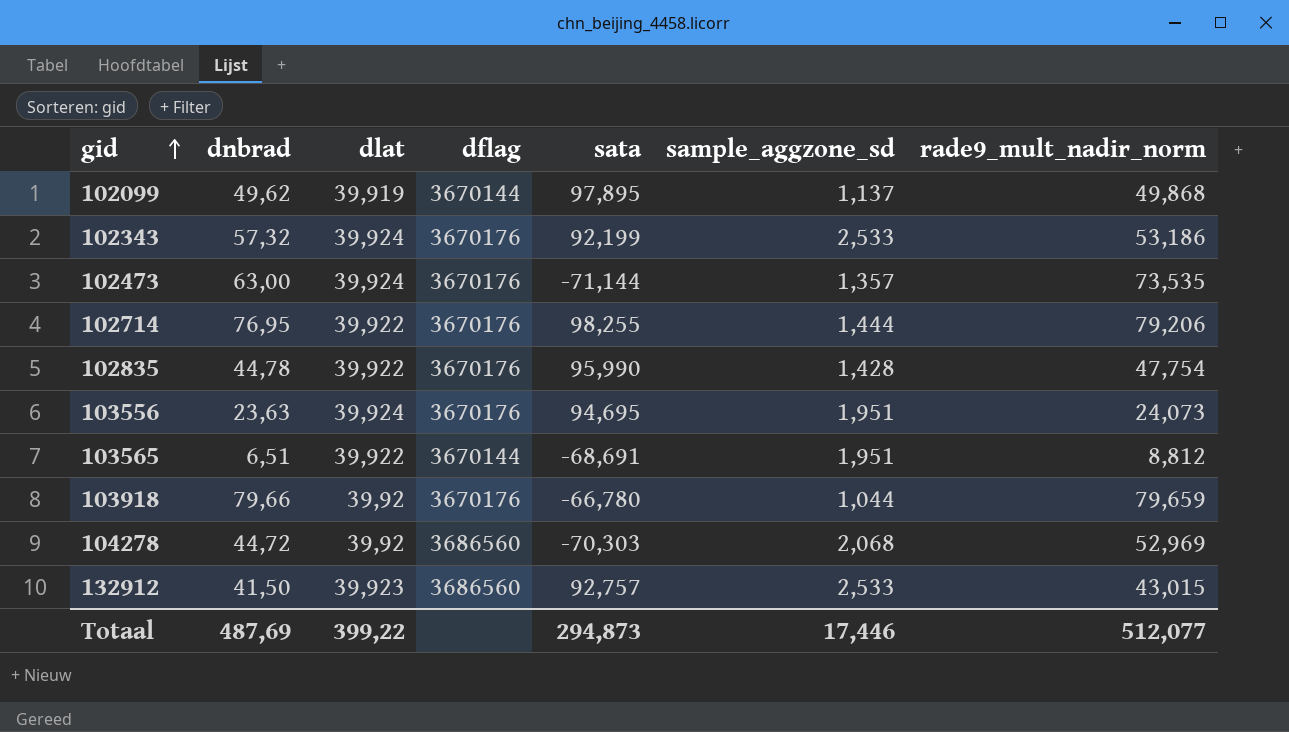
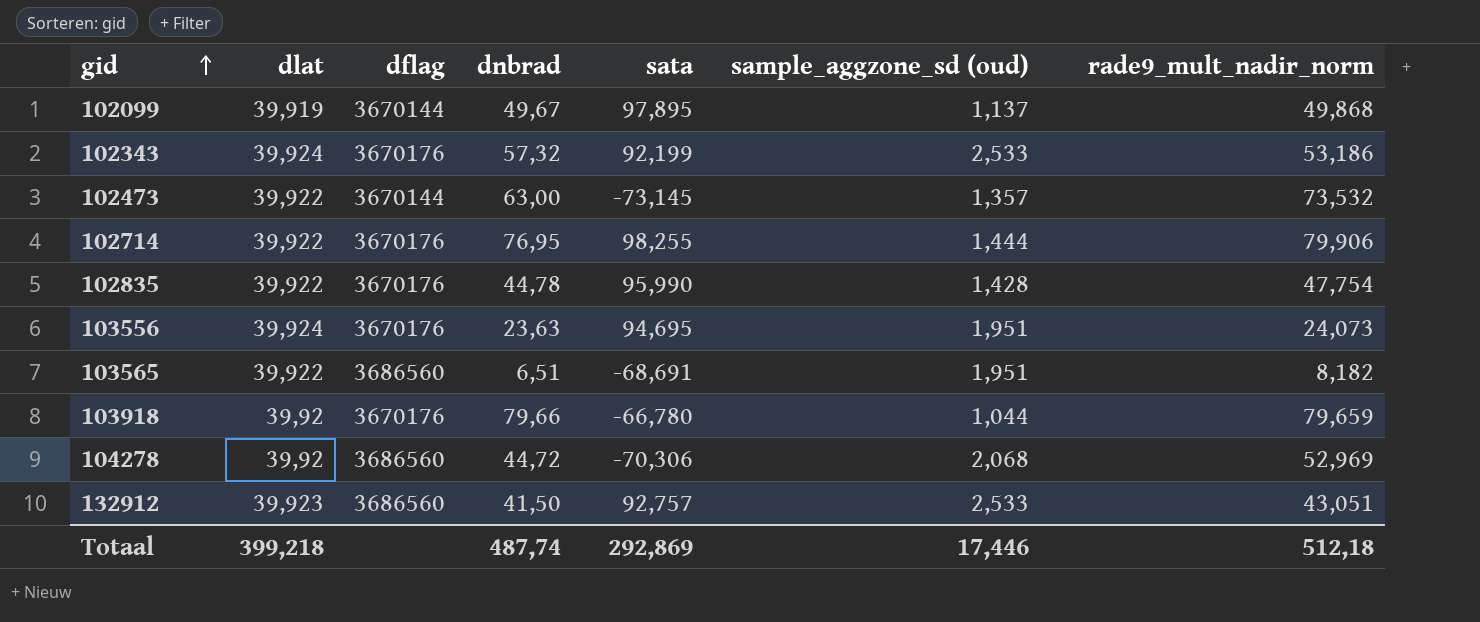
column dnbrad | position: 2 -> 4
column name: sample_aggzone_sd -> sample_aggzone_sd (oud)
102099 | dnbrad: 49,62 -> 49,67
102473 | dlat: 39,924 -> 39,922
102473 | dflag: 3670176 -> 3670144
102473 | sata: -71,144 -> -73,145
102473 | rade9_mult_nadir_norm: 73,535 -> 73,532
102714 | rade9_mult_nadir_norm: 79,206 -> 79,906
103565 | dflag: 3670144 -> 3686560
103565 | rade9_mult_nadir_norm: 8,812 -> 8,182
104278 | sata: -70,303 -> -70,306
132912 | rade9_mult_nadir_norm: 43,015 -> 43,051
Totaal | dlat: 399,22 -> 399,218
Totaal | dnbrad: 487,69 -> 487,74
Totaal | sata: 294,873 -> 292,869
Totaal | rade9_mult_nadir_norm: 512,077 -> 512,18

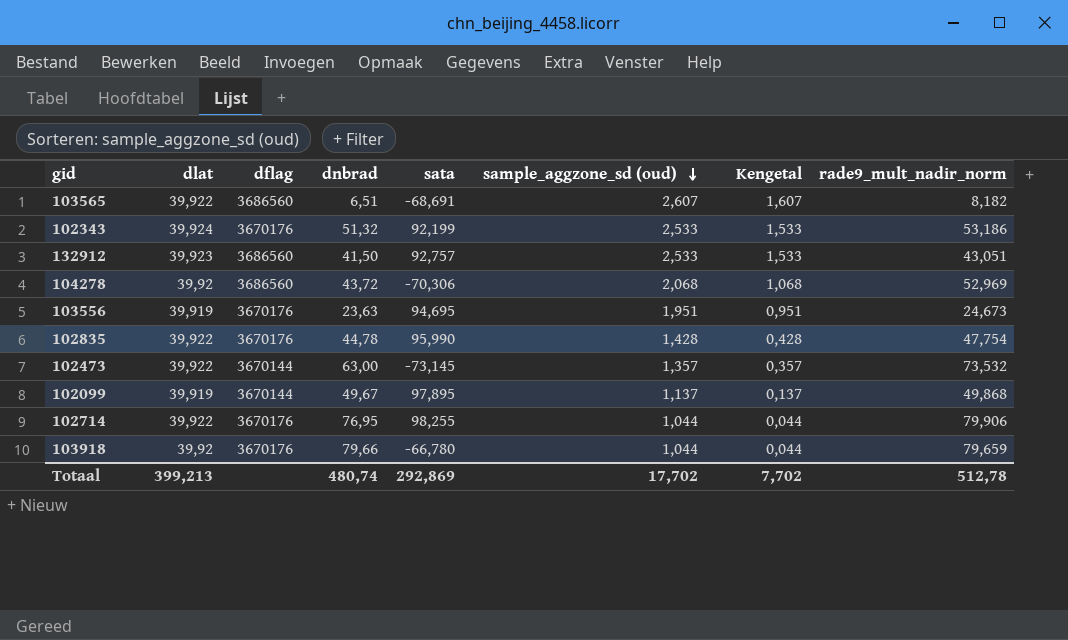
row order: gid ascending -> sample_aggzone_sd (oud) descending
column Kengetal | formula: none -> [sample_aggzone_sd (oud)] - 1
103565 | sample_aggzone_sd (oud): 1,951 -> 2,607
102343 | dnbrad: 57,32 -> 51,32
104278 | dnbrad: 44,72 -> 43,72
103556 | dlat: 39,924 -> 39,919
103556 | rade9_mult_nadir_norm: 24,073 -> 24,673
102714 | sample_aggzone_sd (oud): 1,444 -> 1,044
Totaal | dlat: 399,218 -> 399,213
Totaal | dnbrad: 487,74 -> 480,74
Totaal | sample_aggzone_sd (oud): 17,446 -> 17,702
Totaal | rade9_mult_nadir_norm: 512,18 -> 512,78

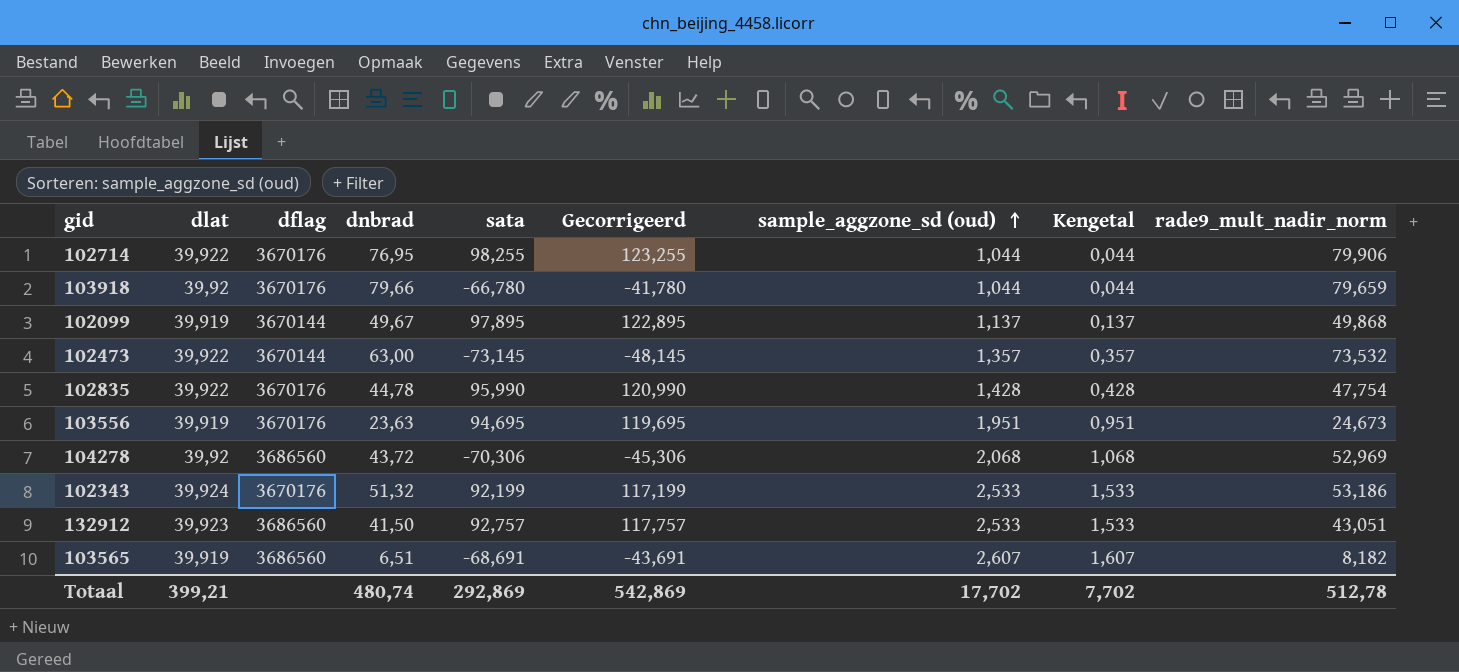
row order: sample_aggzone_sd (oud) descending -> sample_aggzone_sd (oud) ascending
column Gecorrigeerd | formula: none -> [sata] + 25
103565 | dlat: 39,922 -> 39,919
Totaal | dlat: 399,213 -> 399,21

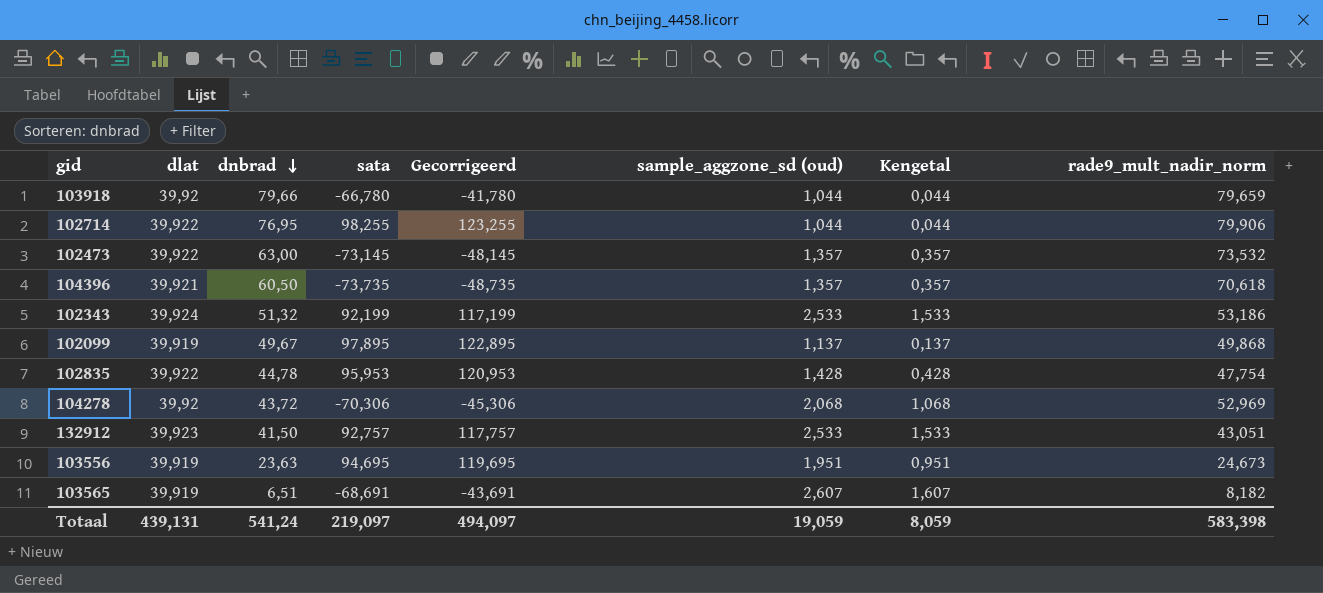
row order: sample_aggzone_sd (oud) ascending -> dnbrad descending
column dflag | position: 3 -> none
row 104396: none -> 39,921 | 60,50 | -73,735 | -48,735 | 1,357 | 0,357 | 70,618
102835 | sata: 95,990 -> 95,953
102835 | Gecorrigeerd: 120,990 -> 120,953
Totaal | dlat: 399,21 -> 439,131
Totaal | dnbrad: 480,74 -> 541,24
Totaal | sata: 292,869 -> 219,097
Totaal | Gecorrigeerd: 542,869 -> 494,097
Totaal | sample_aggzone_sd (oud): 17,702 -> 19,059
Totaal | Kengetal: 7,702 -> 8,059
Totaal | rade9_mult_nadir_norm: 512,78 -> 583,398

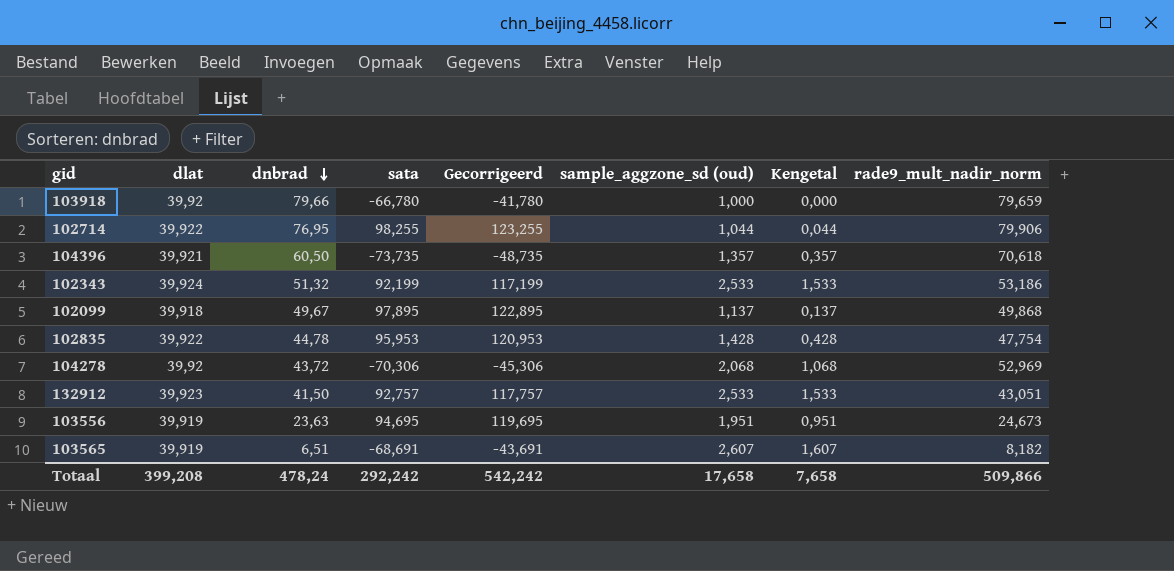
row 102473: 39,922 | 63,00 | -73,145 | -48,145 | 1,357 | 0,357 | 73,532 -> none
103918 | sample_aggzone_sd (oud): 1,044 -> 1,000
103918 | Kengetal: 0,044 -> 0,000
102099 | dlat: 39,919 -> 39,918
Totaal | dlat: 439,131 -> 399,208
Totaal | dnbrad: 541,24 -> 478,24
Totaal | sata: 219,097 -> 292,242
Totaal | Gecorrigeerd: 494,097 -> 542,242
Totaal | sample_aggzone_sd (oud): 19,059 -> 17,658
Totaal | Kengetal: 8,059 -> 7,658
Totaal | rade9_mult_nadir_norm: 583,398 -> 509,866

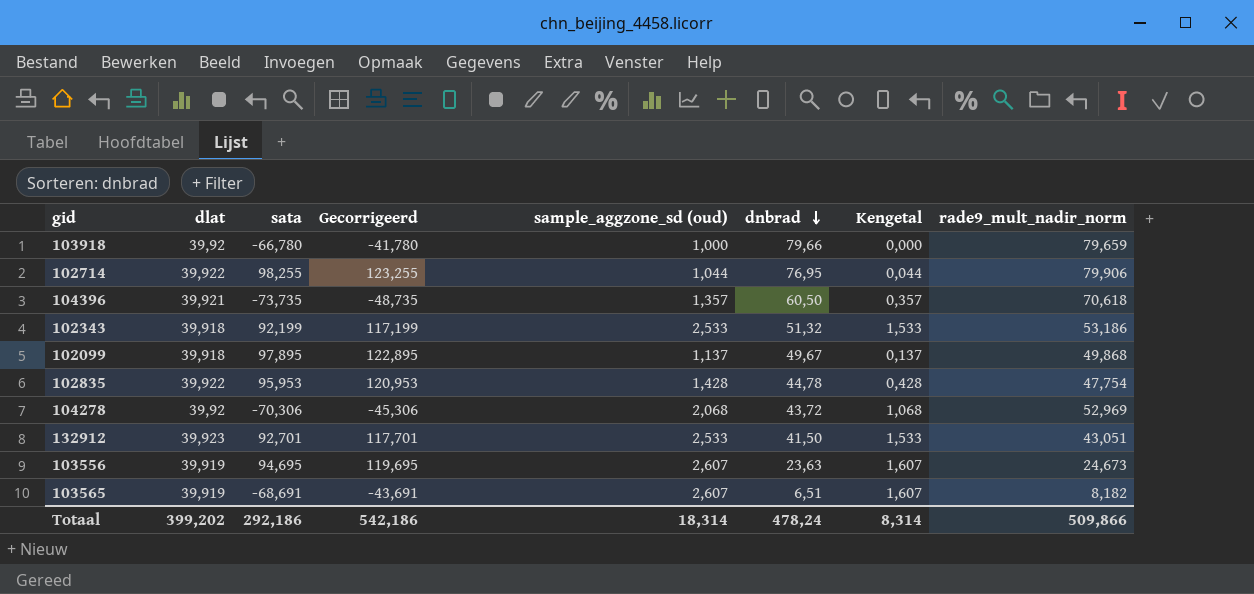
column dnbrad | position: 3 -> 6
102343 | dlat: 39,924 -> 39,918
132912 | sata: 92,757 -> 92,701
132912 | Gecorrigeerd: 117,757 -> 117,701
103556 | sample_aggzone_sd (oud): 1,951 -> 2,607
103556 | Kengetal: 0,951 -> 1,607
Totaal | dlat: 399,208 -> 399,202
Totaal | sata: 292,242 -> 292,186
Totaal | Gecorrigeerd: 542,242 -> 542,186
Totaal | sample_aggzone_sd (oud): 17,658 -> 18,314
Totaal | Kengetal: 7,658 -> 8,314

